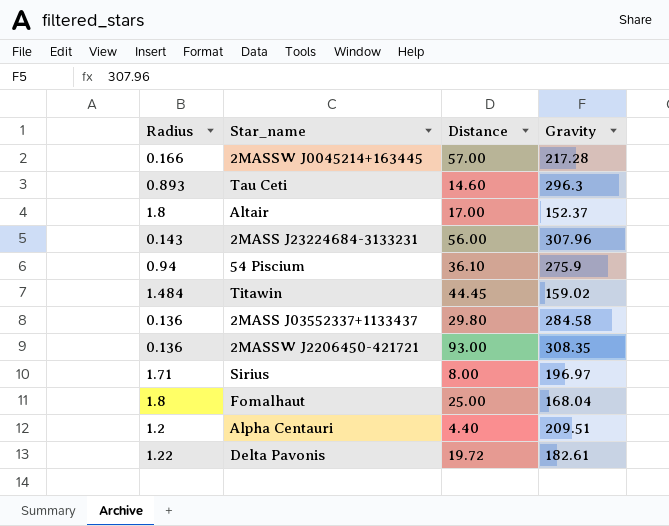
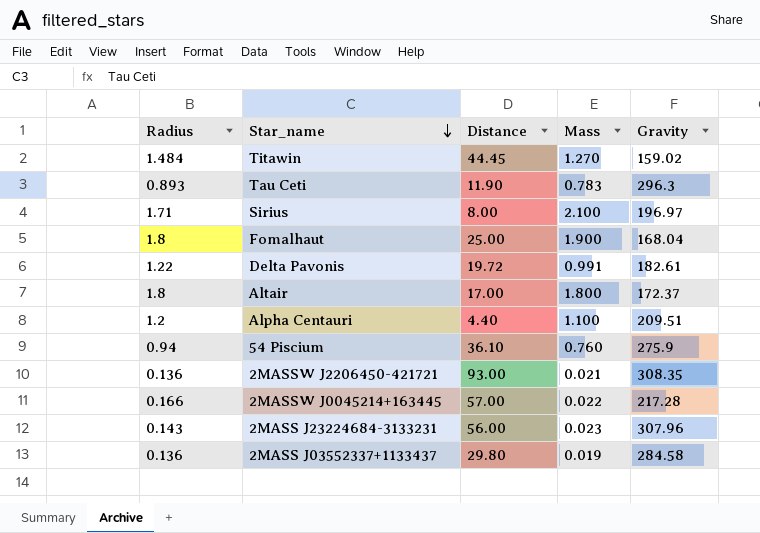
row order: none -> Star_name descending
column Mass | position: none -> 4
Tau Ceti | Distance: 14.60 -> 11.90
Altair | Gravity: 152.37 -> 172.37

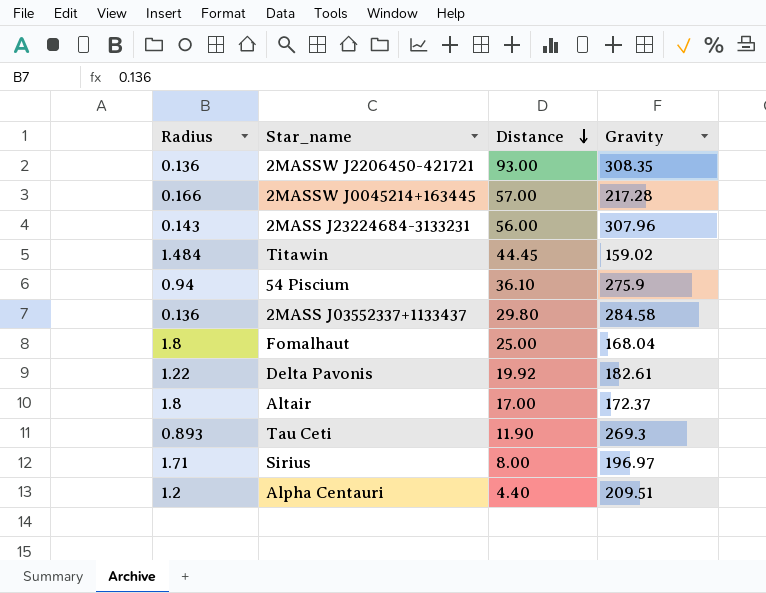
row order: Star_name descending -> Distance descending
column Mass | position: 4 -> none
Delta Pavonis | Distance: 19.72 -> 19.92
Tau Ceti | Gravity: 296.3 -> 269.3

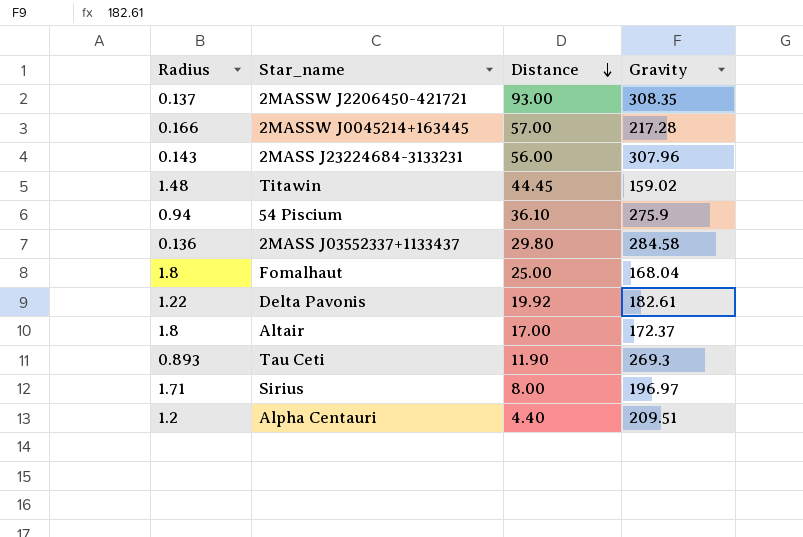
2MASSW J2206450-421721 | Radius: 0.136 -> 0.137
Titawin | Radius: 1.484 -> 1.48

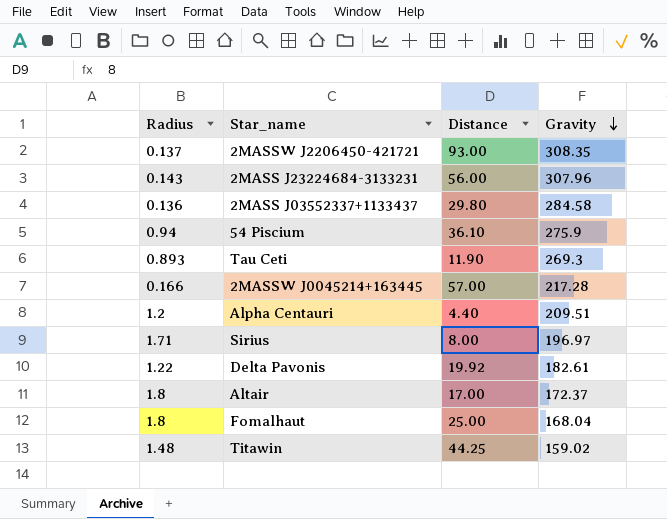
row order: Distance descending -> Gravity descending
Titawin | Distance: 44.45 -> 44.25

